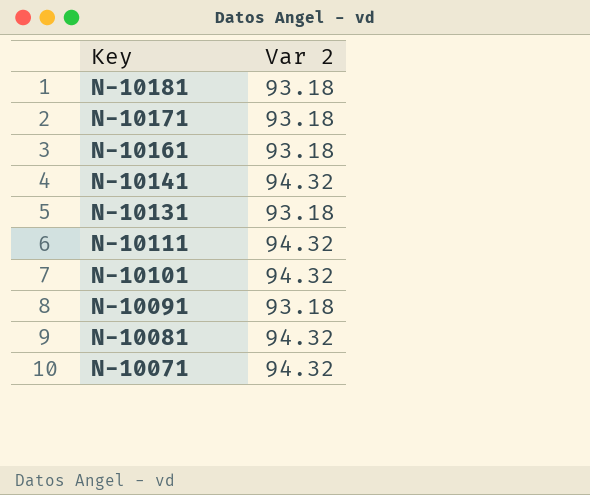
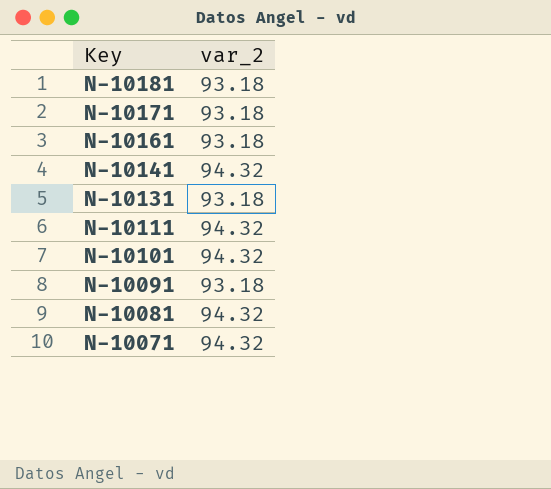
column name: Var 2 -> var_2

